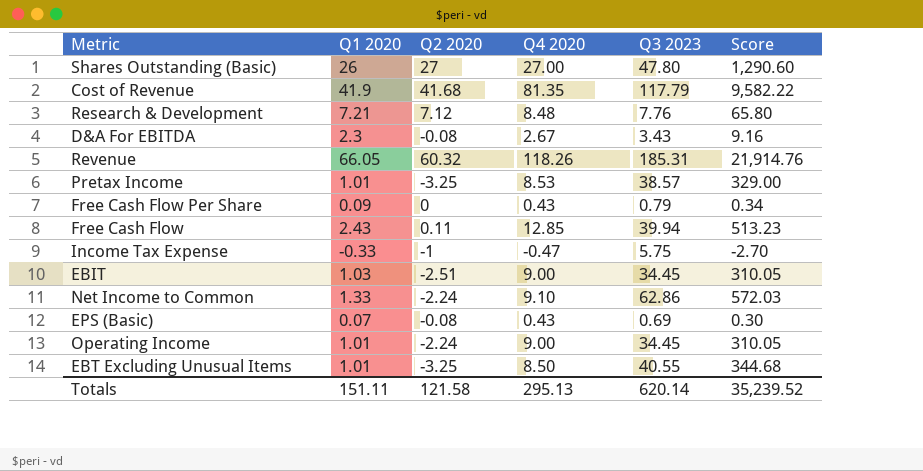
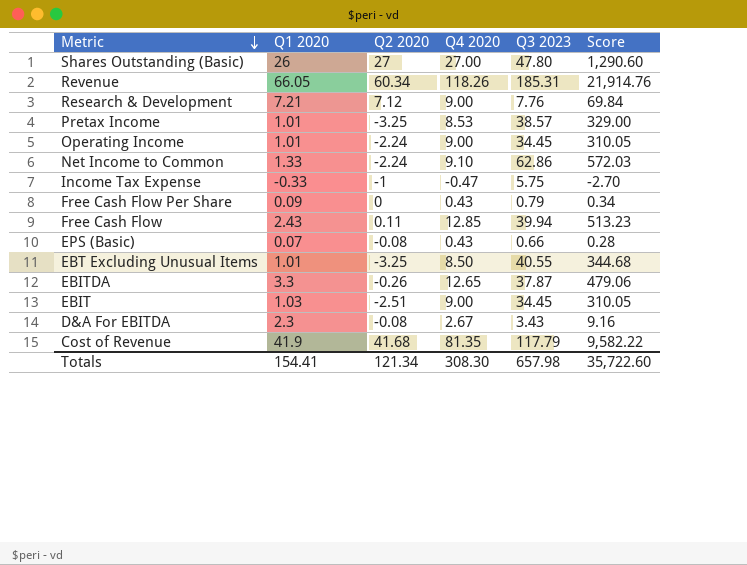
row order: none -> Metric descending
Revenue | Q2 2020: 60.32 -> 60.34
Research & Development | Q4 2020: 8.48 -> 9.00
Research & Development | Score: 65.80 -> 69.84
EPS (Basic) | Q3 2023: 0.69 -> 0.66
EPS (Basic) | Score: 0.30 -> 0.28
row EBITDA: none -> 3.3 | -0.26 | 12.65 | 37.87 | 479.06
Totals | Q1 2020: 151.11 -> 154.41
Totals | Q2 2020: 121.58 -> 121.34
Totals | Q4 2020: 295.13 -> 308.30
Totals | Q3 2023: 620.14 -> 657.98
Totals | Score: 35,239.52 -> 35,722.60

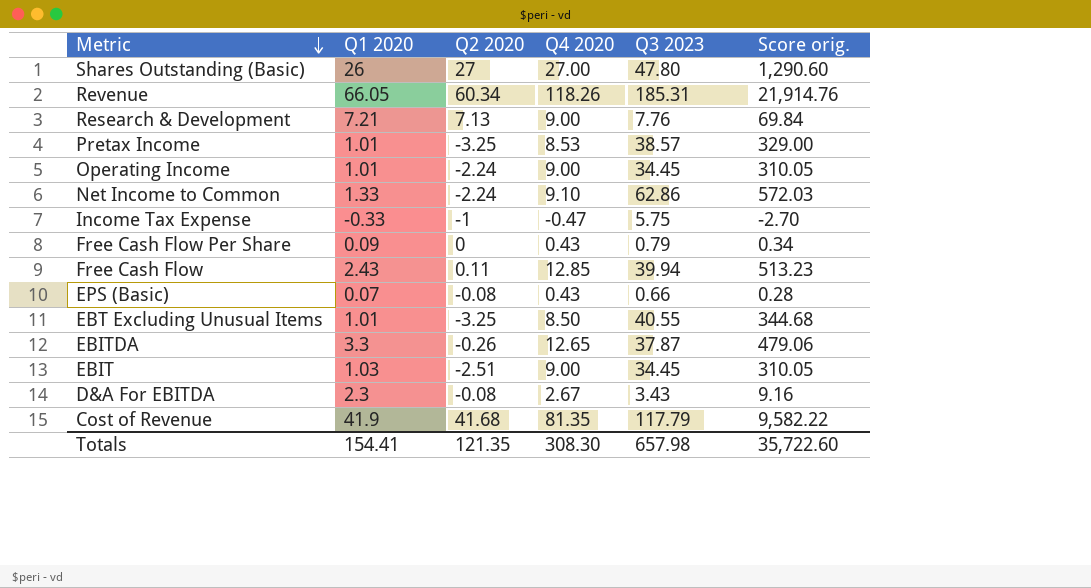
column name: Score -> Score orig.
Research & Development | Q2 2020: 7.12 -> 7.13
Totals | Q2 2020: 121.34 -> 121.35

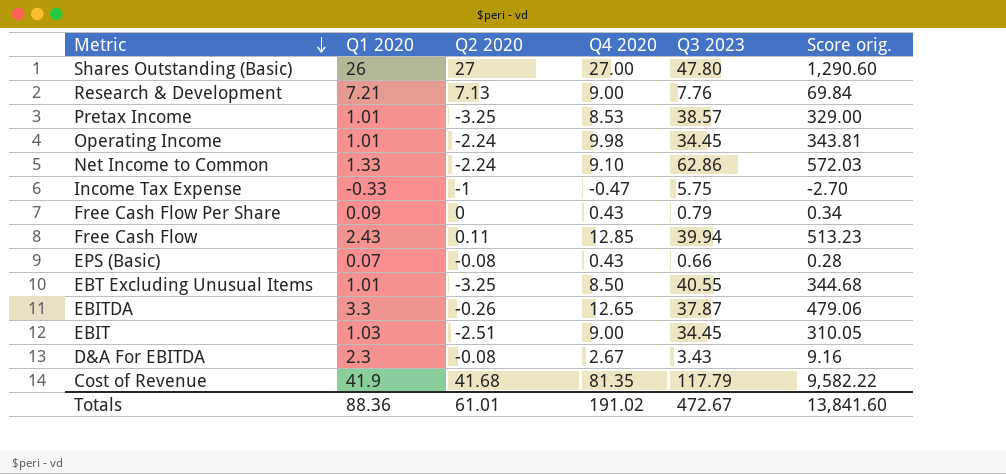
row Revenue: 66.05 | 60.34 | 118.26 | 185.31 | 21,914.76 -> none
Operating Income | Q4 2020: 9.00 -> 9.98
Operating Income | Score orig.: 310.05 -> 343.81
Totals | Q1 2020: 154.41 -> 88.36
Totals | Q2 2020: 121.35 -> 61.01
Totals | Q4 2020: 308.30 -> 191.02
Totals | Q3 2023: 657.98 -> 472.67
Totals | Score orig.: 35,722.60 -> 13,841.60

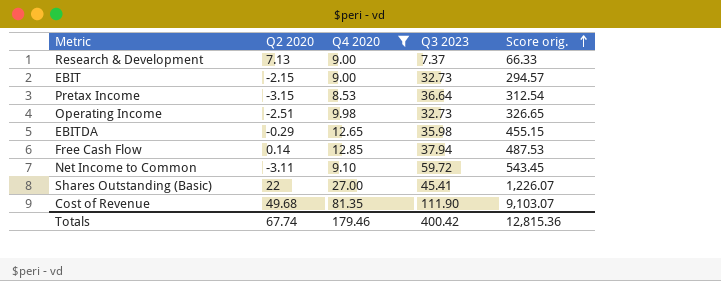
filter: none -> Q4 2020 >= 8.53
row order: Metric descending -> Score orig. ascending
column Q1 2020 | position: 2 -> none
Research & Development | Q3 2023: 7.76 -> 7.37
Research & Development | Score orig.: 69.84 -> 66.33
EBIT | Q2 2020: -2.51 -> -2.15
EBIT | Q3 2023: 34.45 -> 32.73
EBIT | Score orig.: 310.05 -> 294.57
Pretax Income | Q2 2020: -3.25 -> -3.15
Pretax Income | Q3 2023: 38.57 -> 36.64
Pretax Income | Score orig.: 329.00 -> 312.54
Operating Income | Q2 2020: -2.24 -> -2.51
Operating Income | Q3 2023: 34.45 -> 32.73
Operating Income | Score orig.: 343.81 -> 326.65
EBITDA | Q2 2020: -0.26 -> -0.29
EBITDA | Q3 2023: 37.87 -> 35.98
EBITDA | Score orig.: 479.06 -> 455.15
Free Cash Flow | Q2 2020: 0.11 -> 0.14
Free Cash Flow | Q3 2023: 39.94 -> 37.94
Free Cash Flow | Score orig.: 513.23 -> 487.53
Net Income to Common | Q2 2020: -2.24 -> -3.11
Net Income to Common | Q3 2023: 62.86 -> 59.72
Net Income to Common | Score orig.: 572.03 -> 543.45
Shares Outstanding (Basic) | Q2 2020: 27 -> 22
Shares Outstanding (Basic) | Q3 2023: 47.80 -> 45.41
Shares Outstanding (Basic) | Score orig.: 1,290.60 -> 1,226.07
Cost of Revenue | Q2 2020: 41.68 -> 49.68
Cost of Revenue | Q3 2023: 117.79 -> 111.90
Cost of Revenue | Score orig.: 9,582.22 -> 9,103.07
Totals | Q2 2020: 61.01 -> 67.74
Totals | Q4 2020: 191.02 -> 179.46
Totals | Q3 2023: 472.67 -> 400.42
Totals | Score orig.: 13,841.60 -> 12,815.36

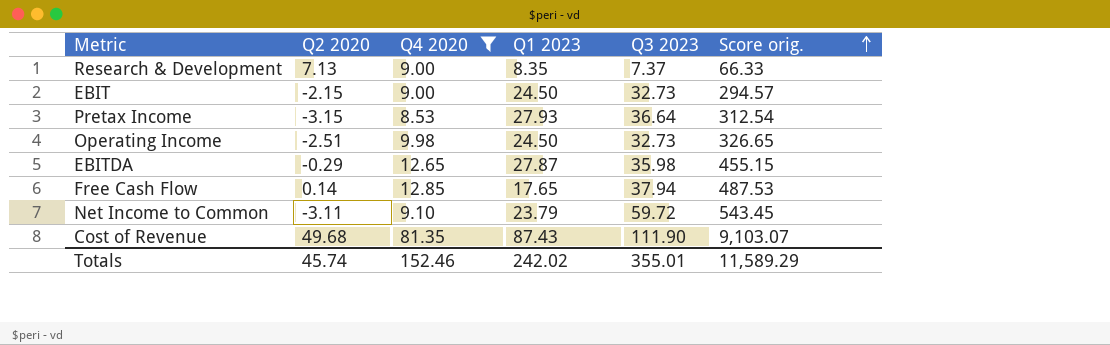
column Q1 2023 | position: none -> 4
row Shares Outstanding (Basic): 22 | 27.00 | 45.41 | 1,226.07 -> none
Totals | Q2 2020: 67.74 -> 45.74
Totals | Q4 2020: 179.46 -> 152.46
Totals | Q3 2023: 400.42 -> 355.01
Totals | Score orig.: 12,815.36 -> 11,589.29

